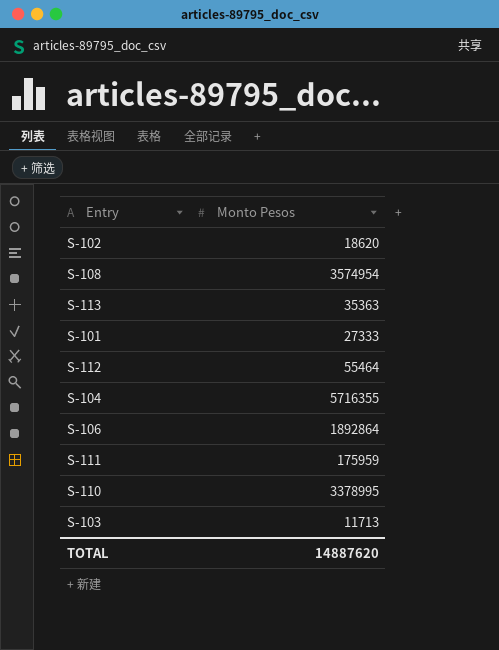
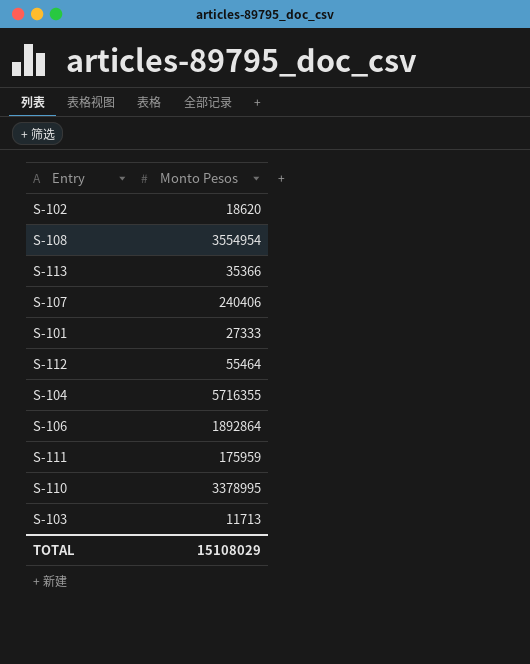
S-108 | Monto Pesos: 3574954 -> 3554954
S-113 | Monto Pesos: 35363 -> 35366
row S-107: none -> 240406
TOTAL | Monto Pesos: 14887620 -> 15108029

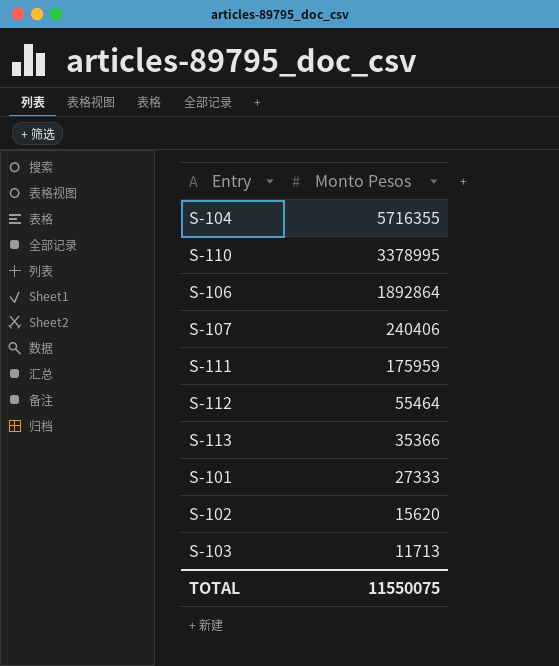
row order: none -> Monto Pesos descending
row S-108: 3554954 -> none
S-102 | Monto Pesos: 18620 -> 15620
TOTAL | Monto Pesos: 15108029 -> 11550075

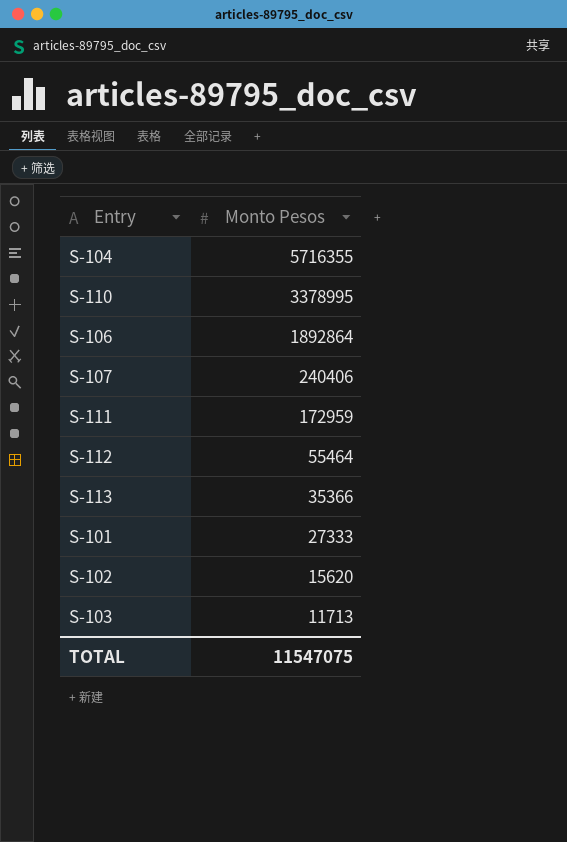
S-111 | Monto Pesos: 175959 -> 172959
TOTAL | Monto Pesos: 11550075 -> 11547075

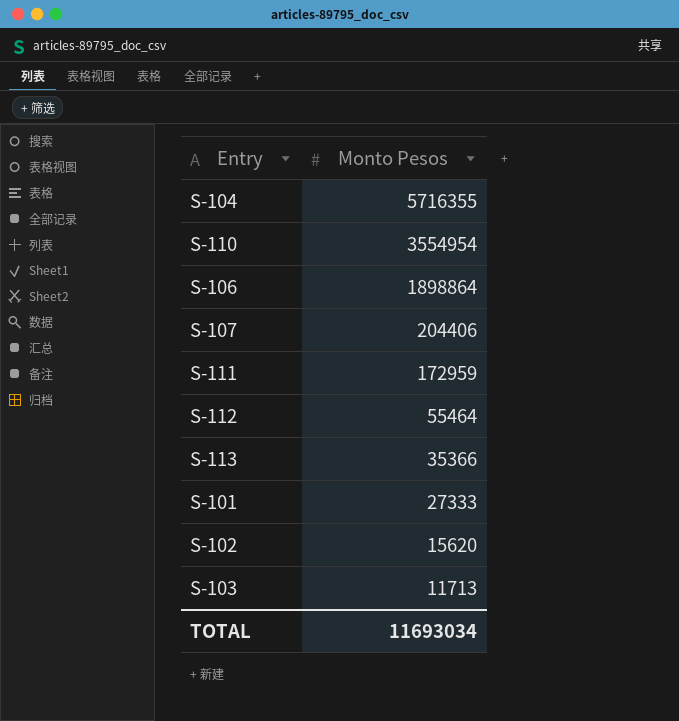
S-110 | Monto Pesos: 3378995 -> 3554954
S-106 | Monto Pesos: 1892864 -> 1898864
S-107 | Monto Pesos: 240406 -> 204406
TOTAL | Monto Pesos: 11547075 -> 11693034

